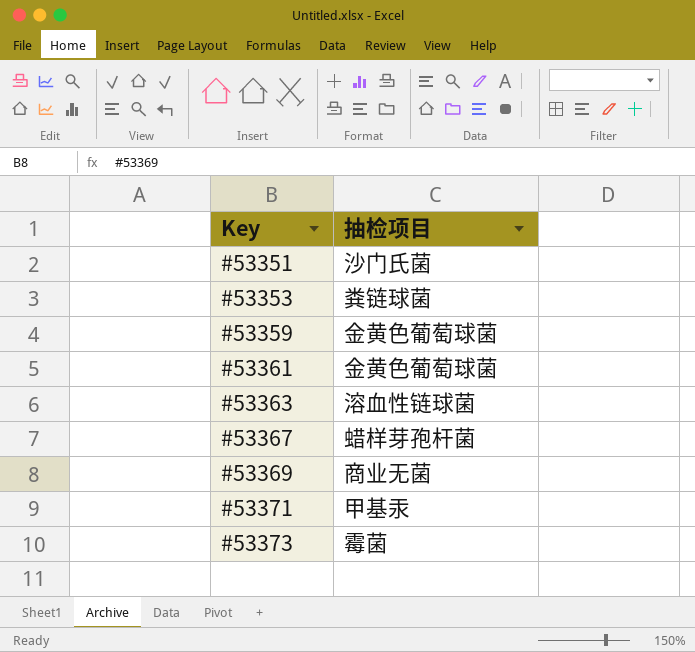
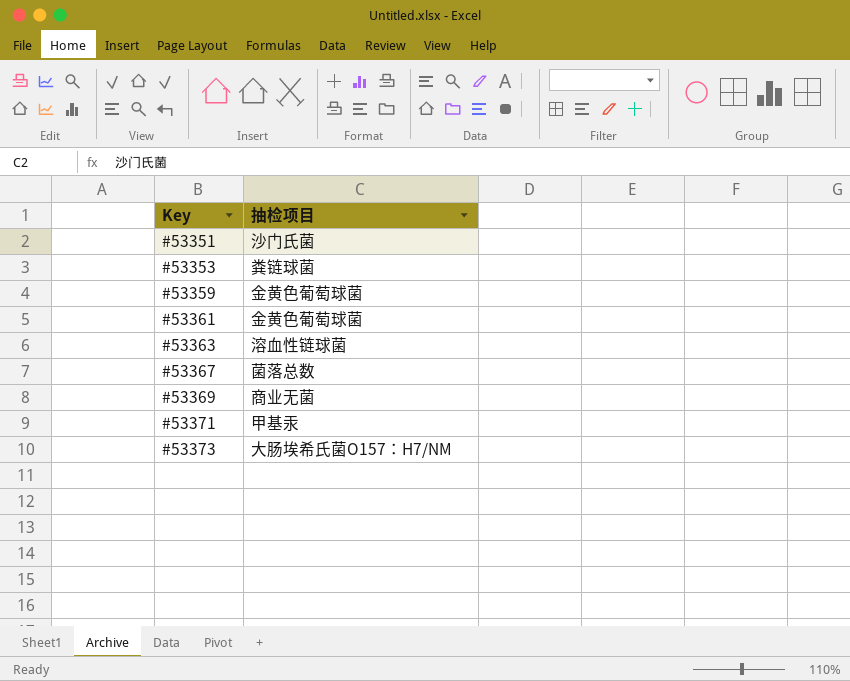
#53367 | 抽检项目: 蜡样芽孢杆菌 -> 菌落总数
#53373 | 抽检项目: 霉菌 -> 大肠埃希氏菌O157：H7/NM

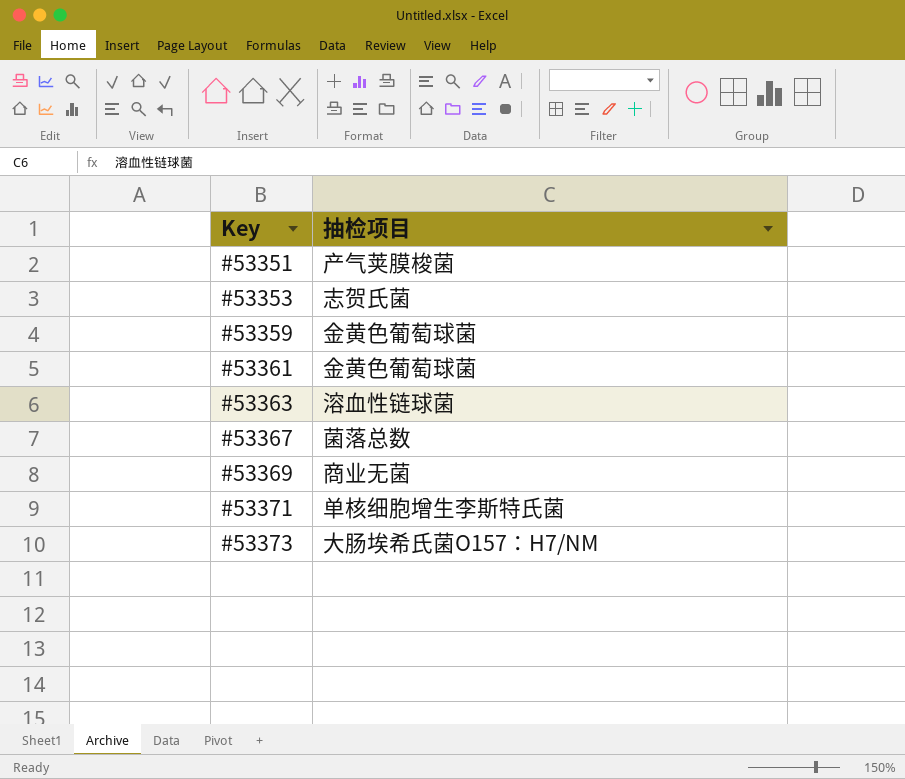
#53351 | 抽检项目: 沙门氏菌 -> 产气荚膜梭菌
#53353 | 抽检项目: 粪链球菌 -> 志贺氏菌
#53371 | 抽检项目: 甲基汞 -> 单核细胞增生李斯特氏菌

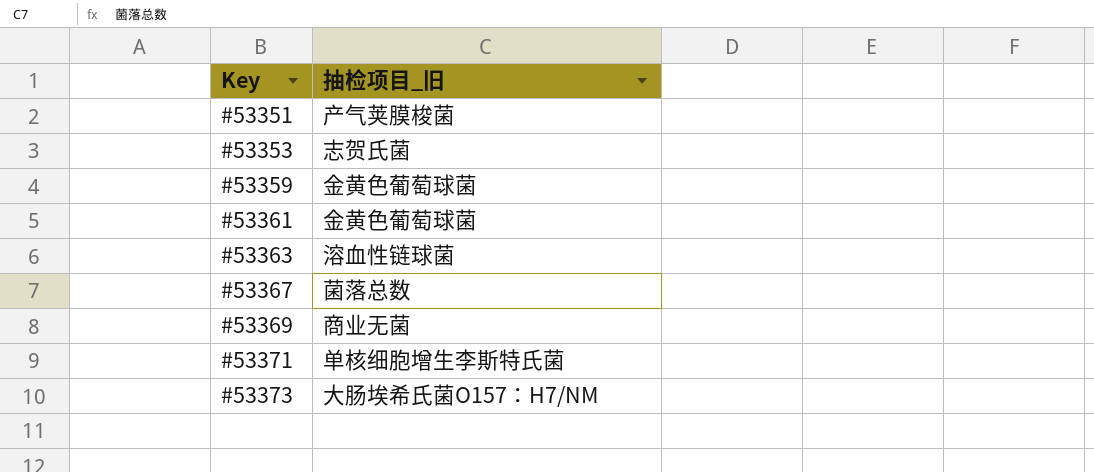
column name: 抽检项目 -> 抽检项目_旧

